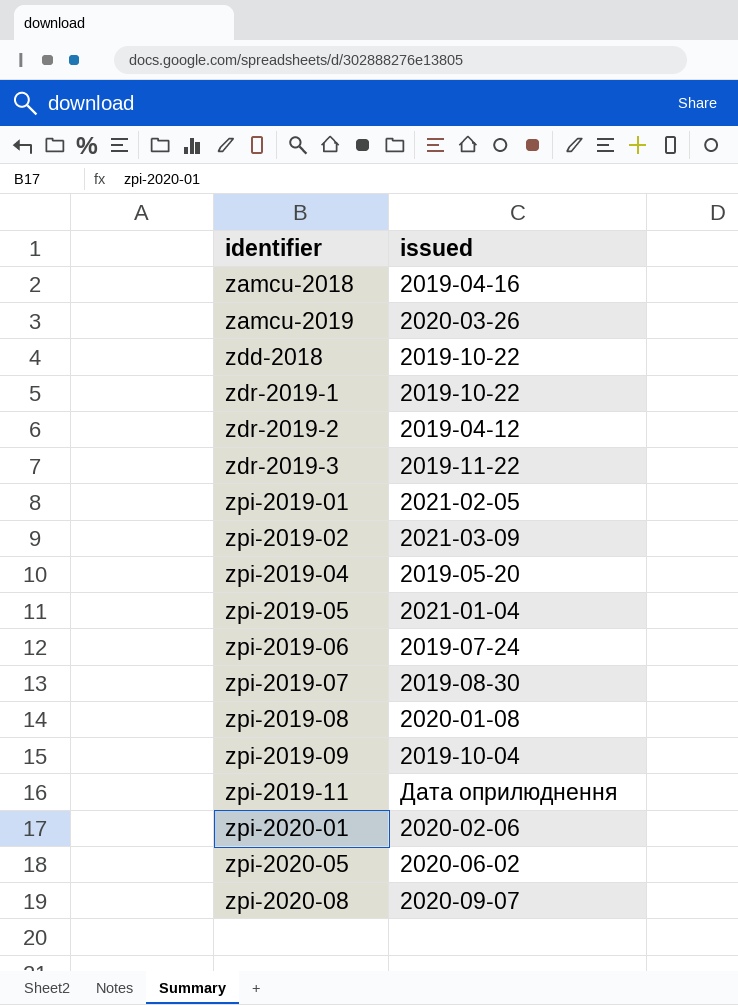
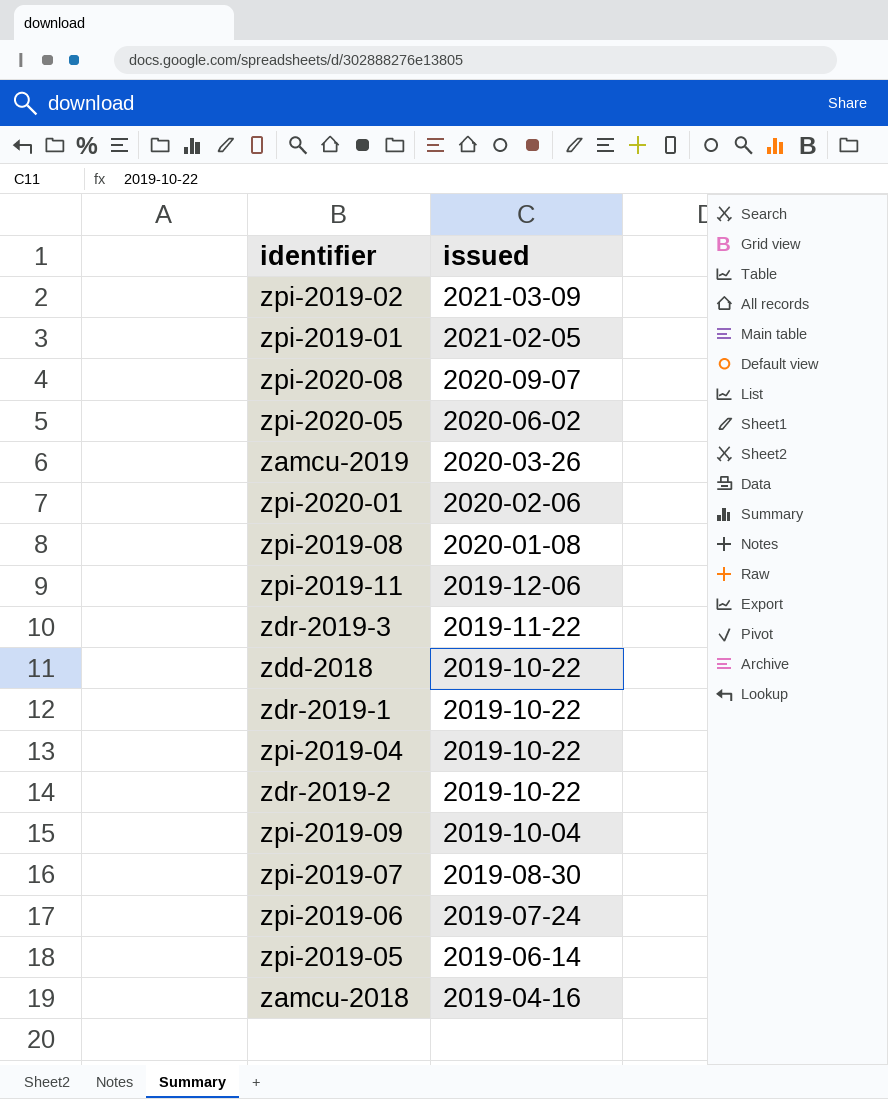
row order: identifier ascending -> issued descending
zpi-2019-11 | issued: Дата оприлюднення -> 2019-12-06
zpi-2019-04 | issued: 2019-05-20 -> 2019-10-22
zdr-2019-2 | issued: 2019-04-12 -> 2019-10-22
zpi-2019-05 | issued: 2021-01-04 -> 2019-06-14

